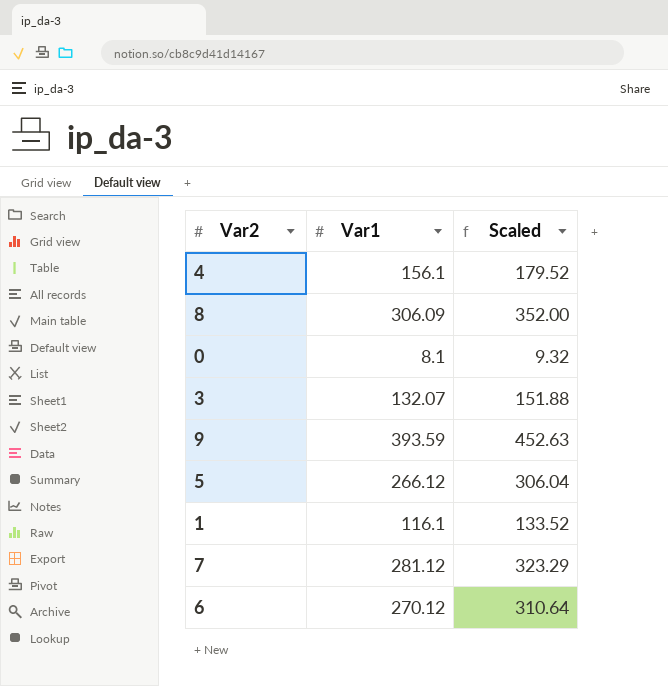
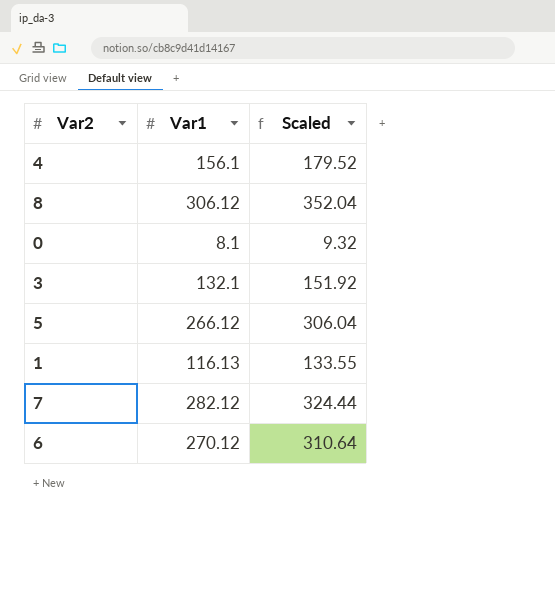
row 9: 393.59 | 452.63 -> none
8 | Var1: 306.09 -> 306.12
8 | Scaled: 352.00 -> 352.04
3 | Var1: 132.07 -> 132.1
3 | Scaled: 151.88 -> 151.92
1 | Var1: 116.1 -> 116.13
1 | Scaled: 133.52 -> 133.55
7 | Var1: 281.12 -> 282.12
7 | Scaled: 323.29 -> 324.44

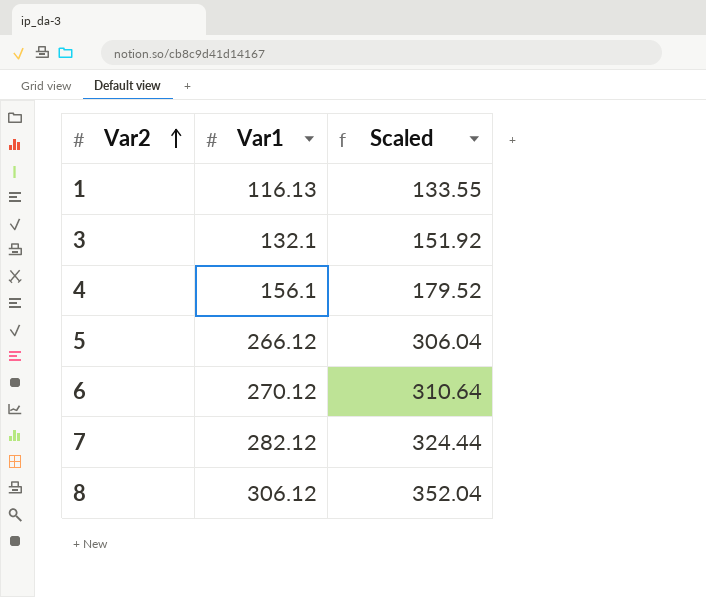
row order: none -> Var2 ascending
row 0: 8.1 | 9.32 -> none

